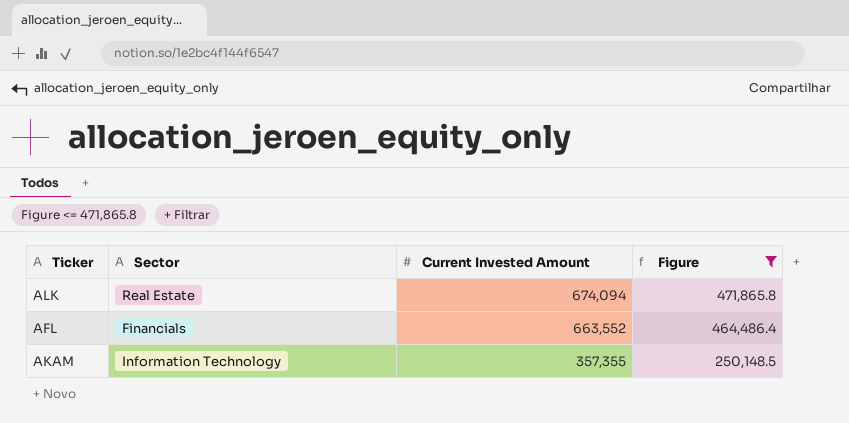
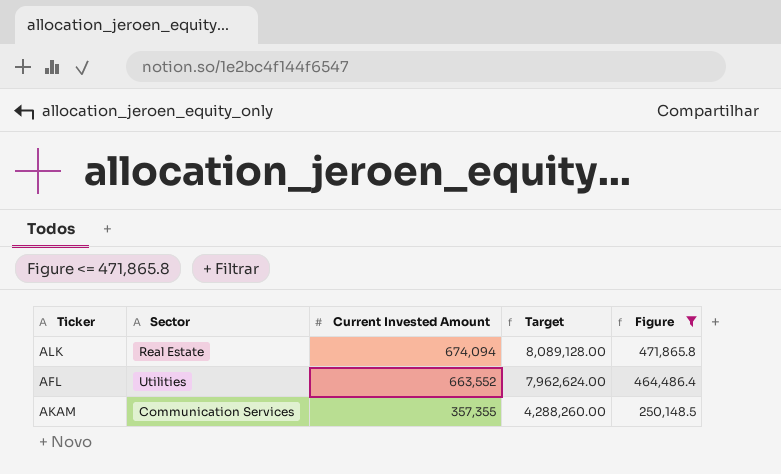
column Target | formula: none -> [Current Invested Amount] * 12
AFL | Sector: Financials -> Utilities
AKAM | Sector: Information Technology -> Communication Services

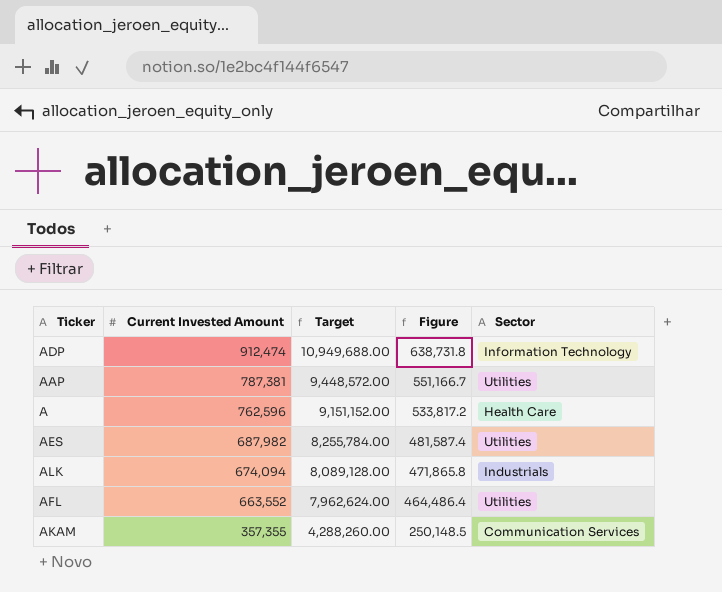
filter: Figure <= 471,865.8 -> none
column Sector | position: 2 -> 5
ALK | Sector: Real Estate -> Industrials

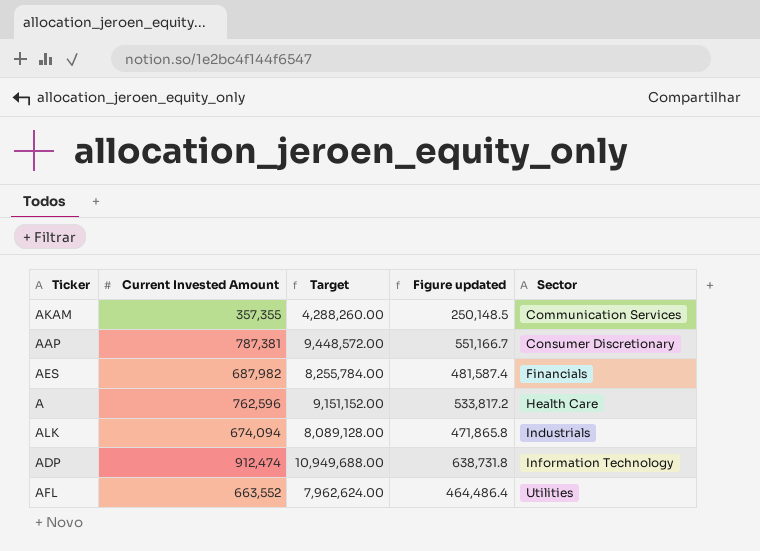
row order: Current Invested Amount descending -> Sector ascending
column name: Figure -> Figure updated
AAP | Sector: Utilities -> Consumer Discretionary
AES | Sector: Utilities -> Financials

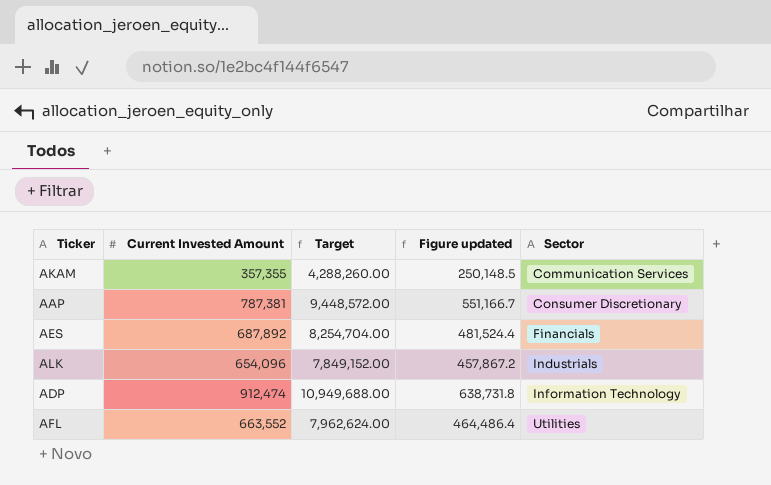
row A: 762,596 | 9,151,152.00 | 533,817.2 | Health Care -> none
AES | Current Invested Amount: 687,982 -> 687,892
AES | Target: 8,255,784.00 -> 8,254,704.00
AES | Figure updated: 481,587.4 -> 481,524.4
ALK | Current Invested Amount: 674,094 -> 654,096
ALK | Target: 8,089,128.00 -> 7,849,152.00
ALK | Figure updated: 471,865.8 -> 457,867.2

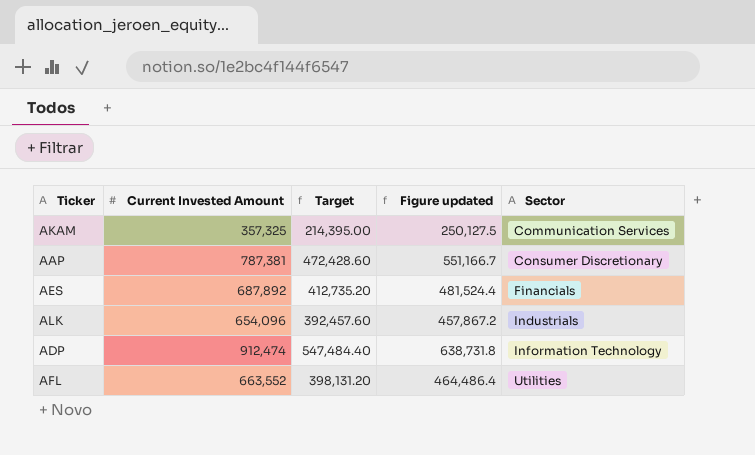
column Target | formula: [Current Invested Amount] * 12 -> [Current Invested Amount] * 0.6
AKAM | Current Invested Amount: 357,355 -> 357,325
AKAM | Figure updated: 250,148.5 -> 250,127.5

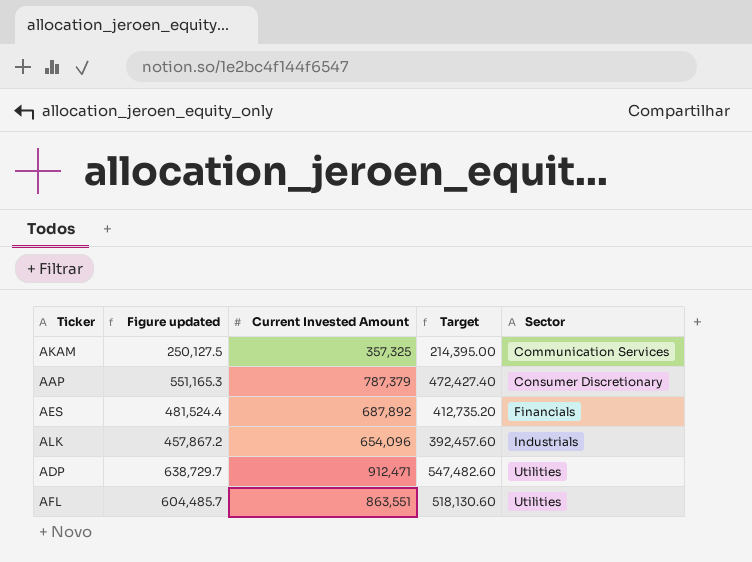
column Figure updated | position: 4 -> 2
AAP | Figure updated: 551,166.7 -> 551,165.3
AAP | Current Invested Amount: 787,381 -> 787,379
AAP | Target: 472,428.60 -> 472,427.40
ADP | Figure updated: 638,731.8 -> 638,729.7
ADP | Current Invested Amount: 912,474 -> 912,471
ADP | Target: 547,484.40 -> 547,482.60
ADP | Sector: Information Technology -> Utilities
AFL | Figure updated: 464,486.4 -> 604,485.7
AFL | Current Invested Amount: 663,552 -> 863,551
AFL | Target: 398,131.20 -> 518,130.60

